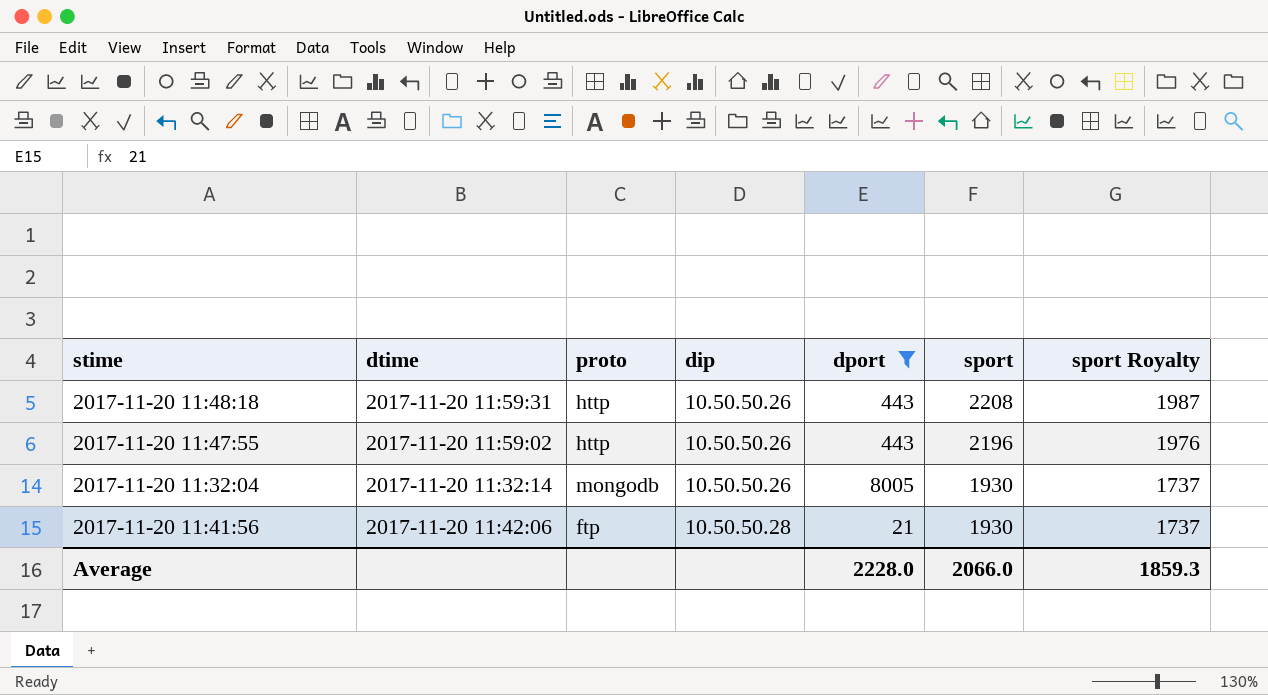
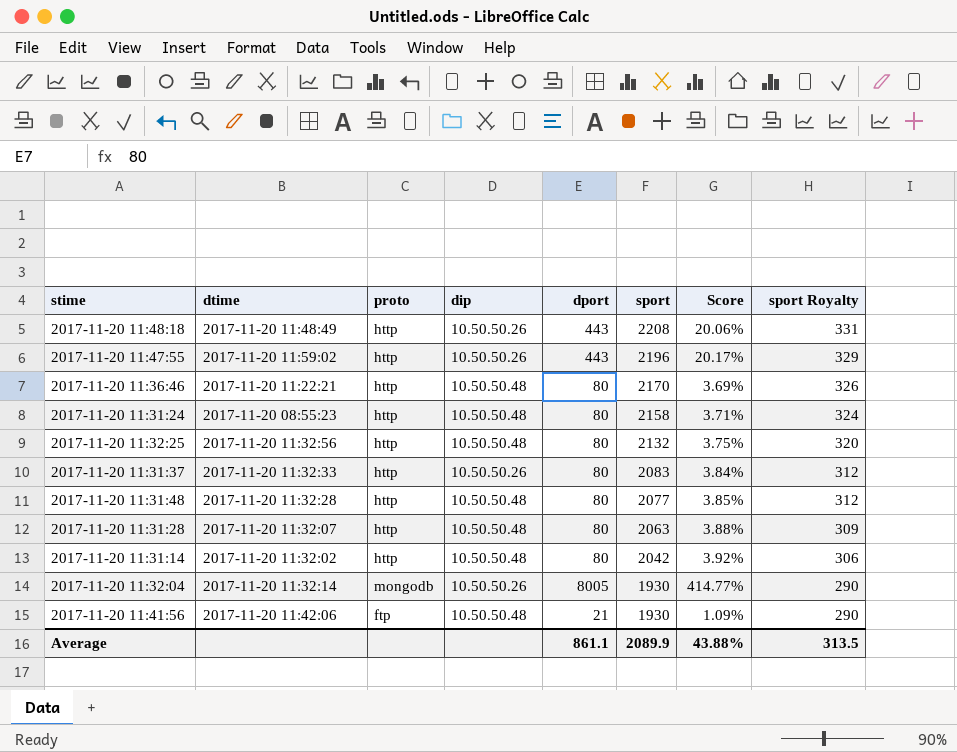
filter: dport != 80 -> none
column Score | formula: none -> [dport] / [sport]
column sport Royalty | formula: [sport] * 0.9 -> [sport] * 0.15
2017-11-20 11:48:18 | dtime: 2017-11-20 11:59:31 -> 2017-11-20 11:48:49
2017-11-20 11:41:56 | dip: 10.50.50.28 -> 10.50.50.48
Average | dport: 2228.0 -> 861.1
Average | sport: 2066.0 -> 2089.9
Average | sport Royalty: 1859.3 -> 313.5

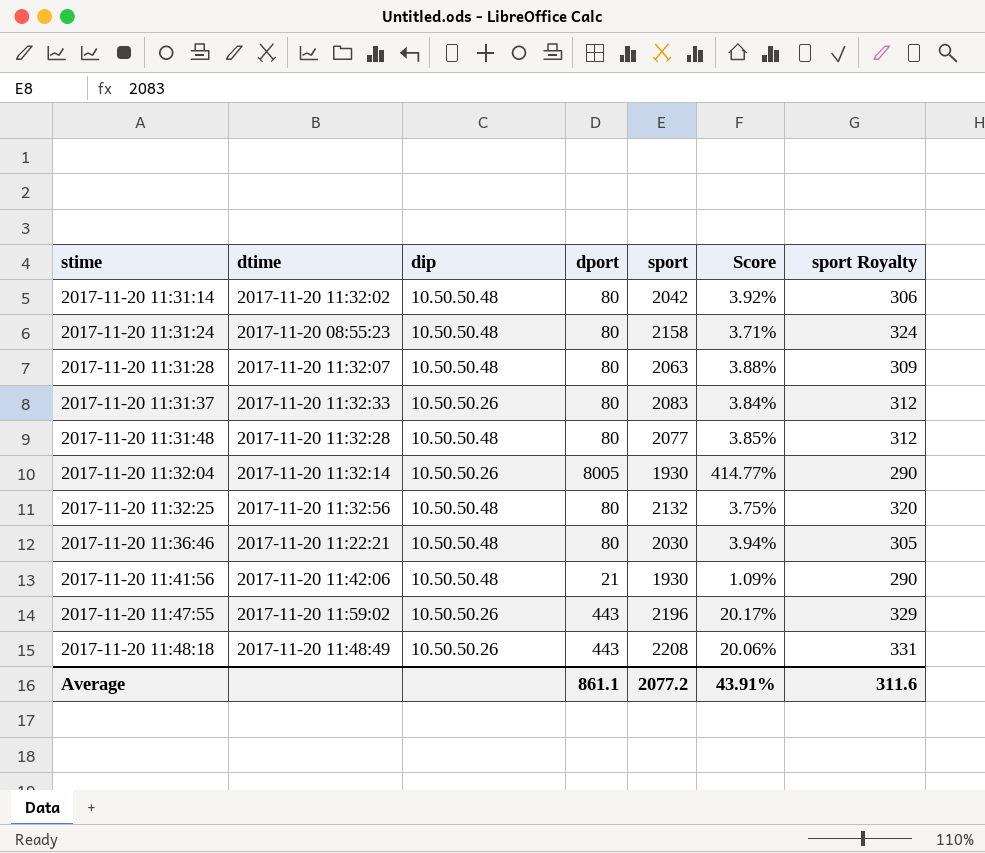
row order: sport descending -> stime ascending
column proto | position: 3 -> none
2017-11-20 11:36:46 | sport: 2170 -> 2030
2017-11-20 11:36:46 | Score: 3.69% -> 3.94%
2017-11-20 11:36:46 | sport Royalty: 326 -> 305
Average | sport: 2089.9 -> 2077.2
Average | Score: 43.88% -> 43.91%
Average | sport Royalty: 313.5 -> 311.6

